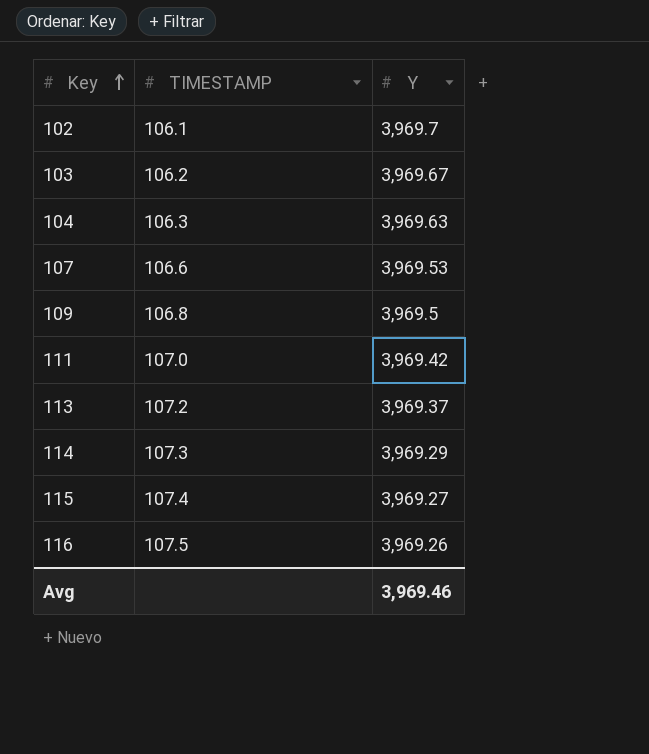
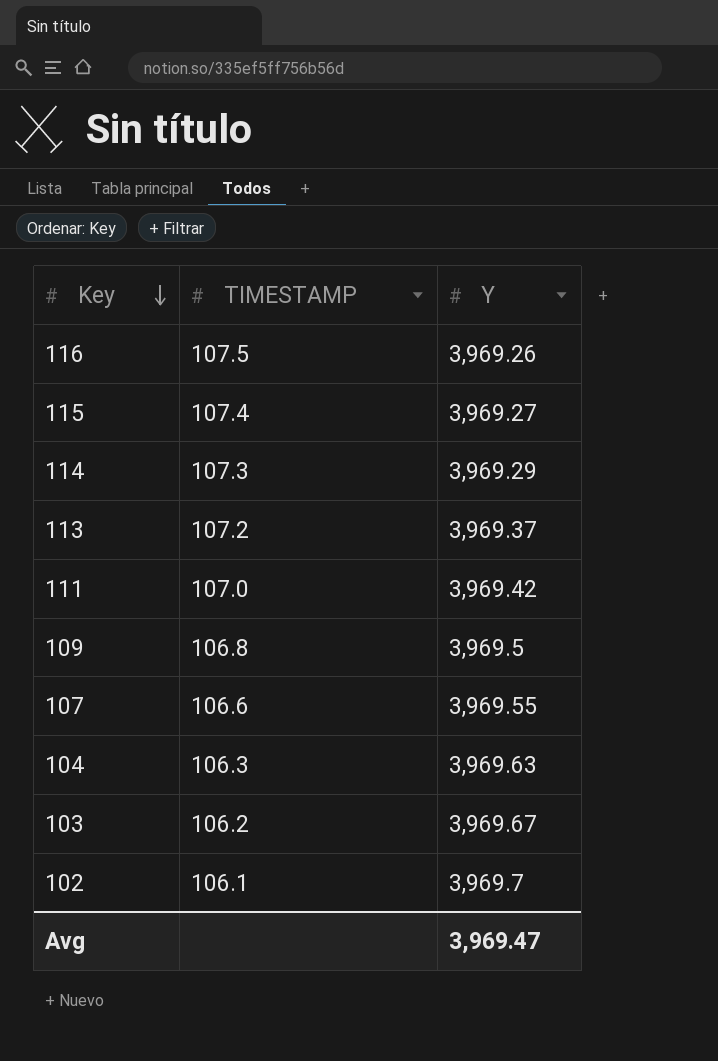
row order: Key ascending -> Key descending
107 | Y: 3,969.53 -> 3,969.55
Avg | Y: 3,969.46 -> 3,969.47

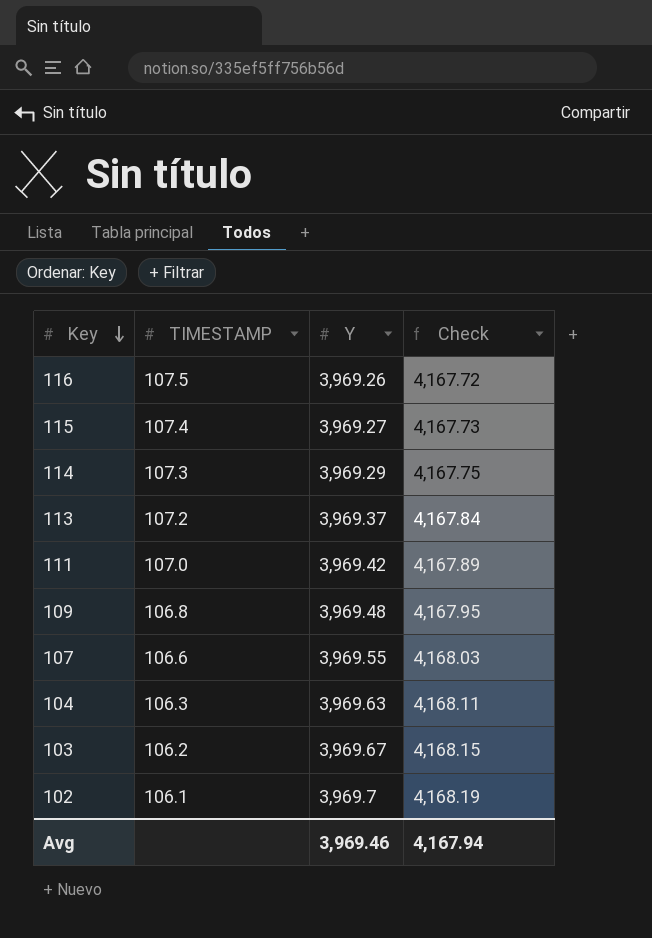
column Check | formula: none -> [Y] * 1.05
109 | Y: 3,969.5 -> 3,969.48
Avg | Y: 3,969.47 -> 3,969.46

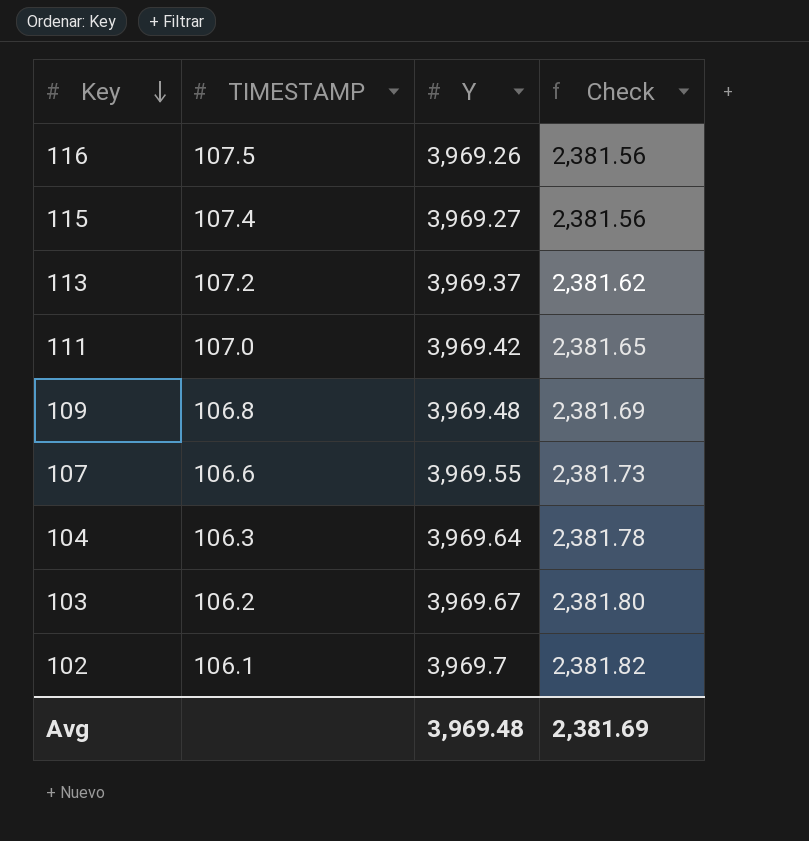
column Check | formula: [Y] * 1.05 -> [Y] * 0.6
row 114: 107.3 | 3,969.29 | 4,167.75 -> none
104 | Y: 3,969.63 -> 3,969.64
Avg | Y: 3,969.46 -> 3,969.48
Avg | Check: 4,167.94 -> 2,381.69

